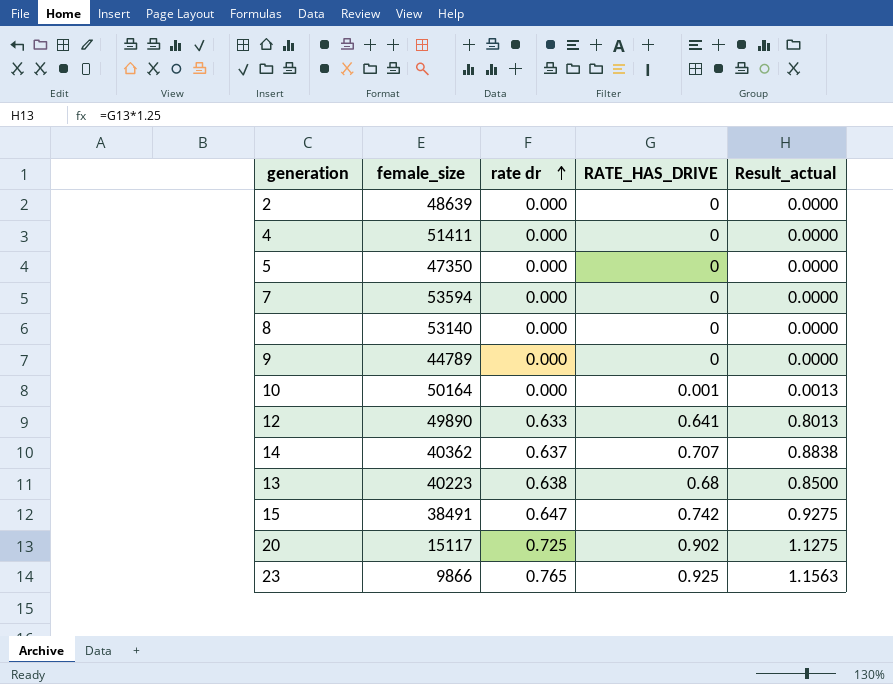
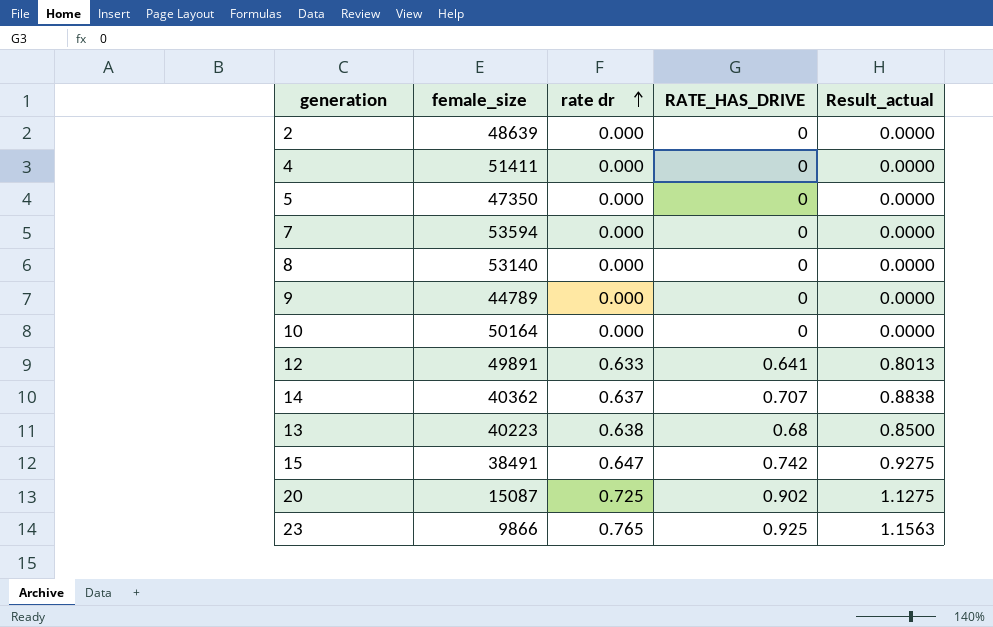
10 | RATE_HAS_DRIVE: 0.001 -> 0
10 | Result_actual: 0.0013 -> 0.0000
12 | female_size: 49890 -> 49891
20 | female_size: 15117 -> 15087

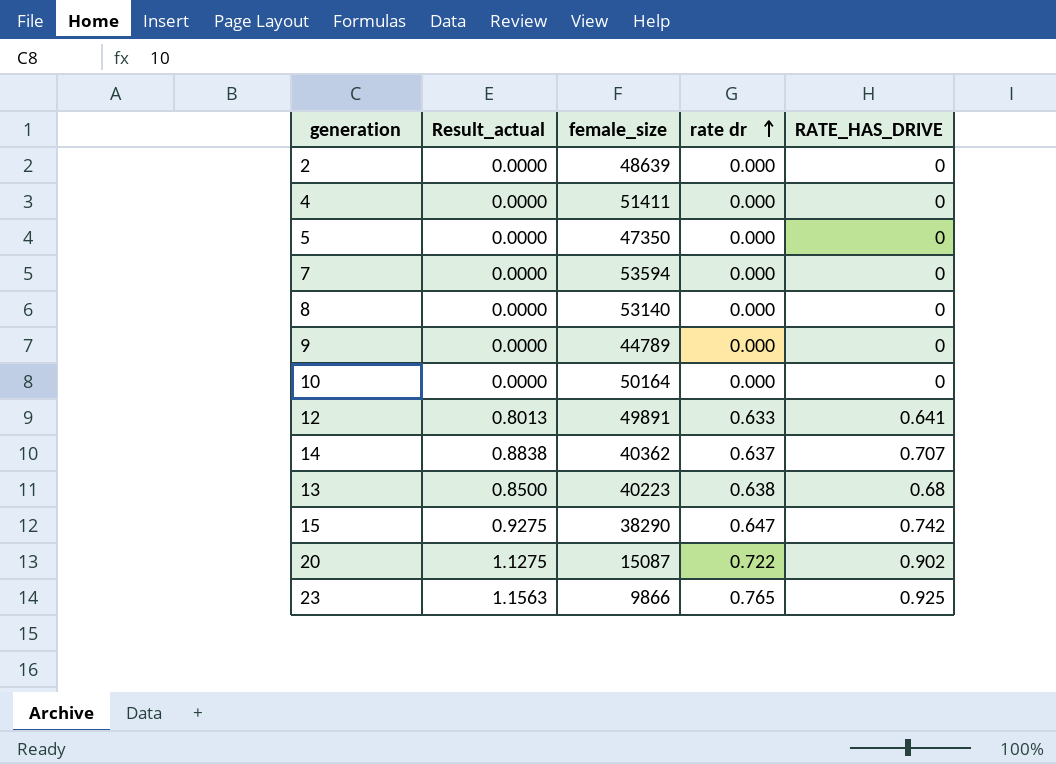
column Result_actual | position: 5 -> 2
15 | female_size: 38491 -> 38290
20 | rate dr: 0.725 -> 0.722

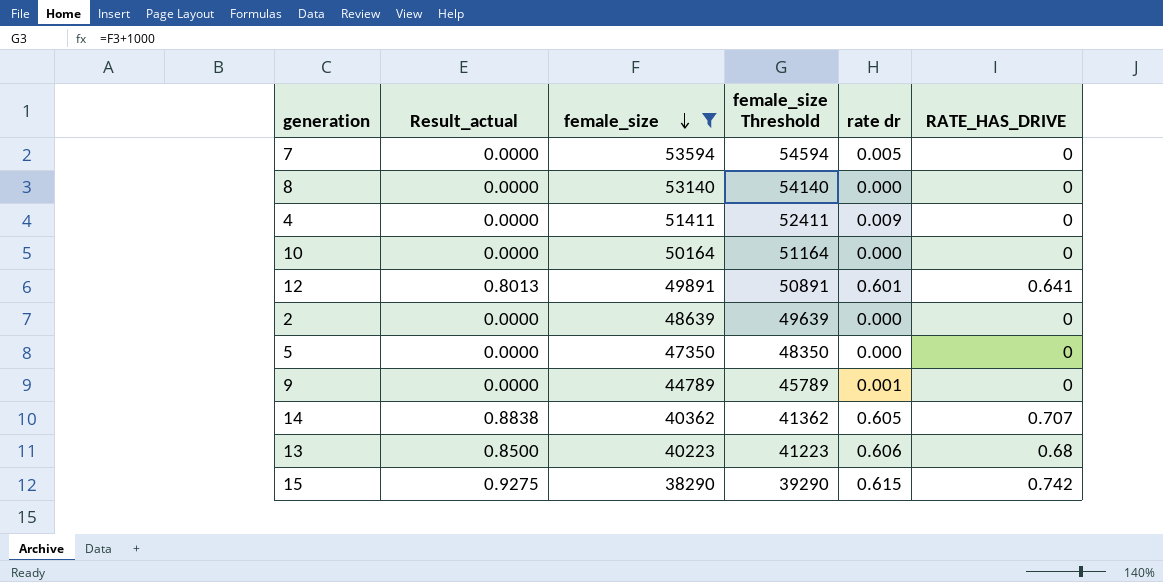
filter: none -> female_size >= 38290
row order: rate dr ascending -> female_size descending
column female_size Threshold | formula: none -> [female_size] + 1000
7 | rate dr: 0.000 -> 0.005
4 | rate dr: 0.000 -> 0.009
12 | rate dr: 0.633 -> 0.601
9 | rate dr: 0.000 -> 0.001
14 | rate dr: 0.637 -> 0.605
13 | rate dr: 0.638 -> 0.606
15 | rate dr: 0.647 -> 0.615

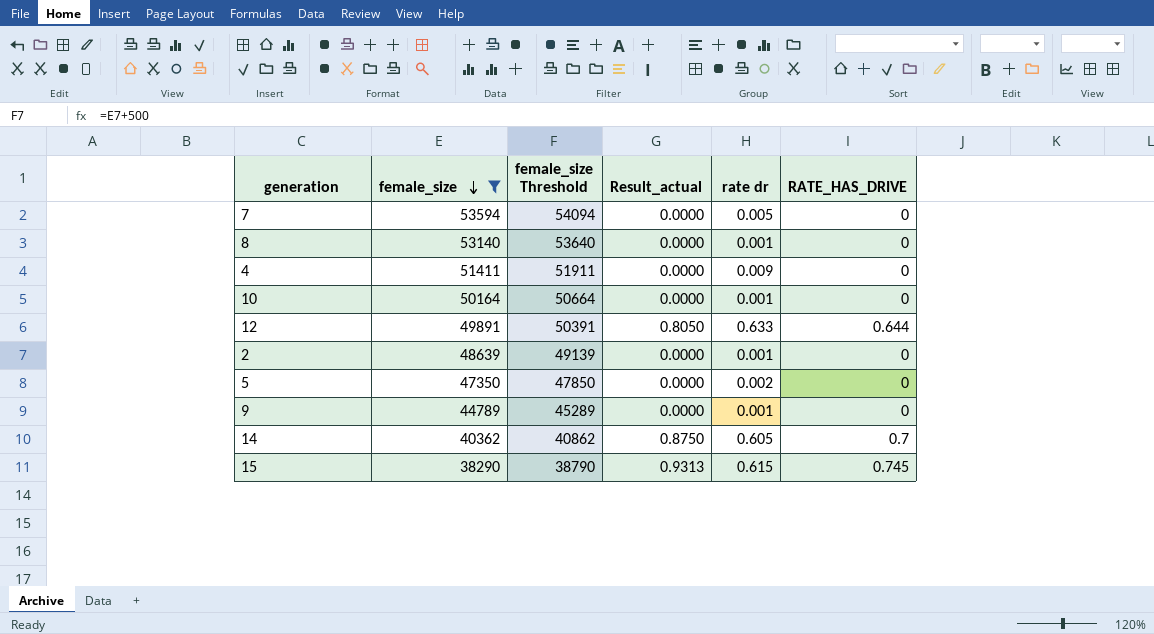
column female_size Threshold | formula: [female_size] + 1000 -> [female_size] + 500
column Result_actual | position: 2 -> 4
row 13: 0.8500 | 40223 | 41223 | 0.606 | 0.68 -> none
8 | rate dr: 0.000 -> 0.001
10 | rate dr: 0.000 -> 0.001
12 | Result_actual: 0.8013 -> 0.8050
12 | rate dr: 0.601 -> 0.633
12 | RATE_HAS_DRIVE: 0.641 -> 0.644
2 | rate dr: 0.000 -> 0.001
5 | rate dr: 0.000 -> 0.002
14 | Result_actual: 0.8838 -> 0.8750
14 | RATE_HAS_DRIVE: 0.707 -> 0.7
15 | Result_actual: 0.9275 -> 0.9313
15 | RATE_HAS_DRIVE: 0.742 -> 0.745

